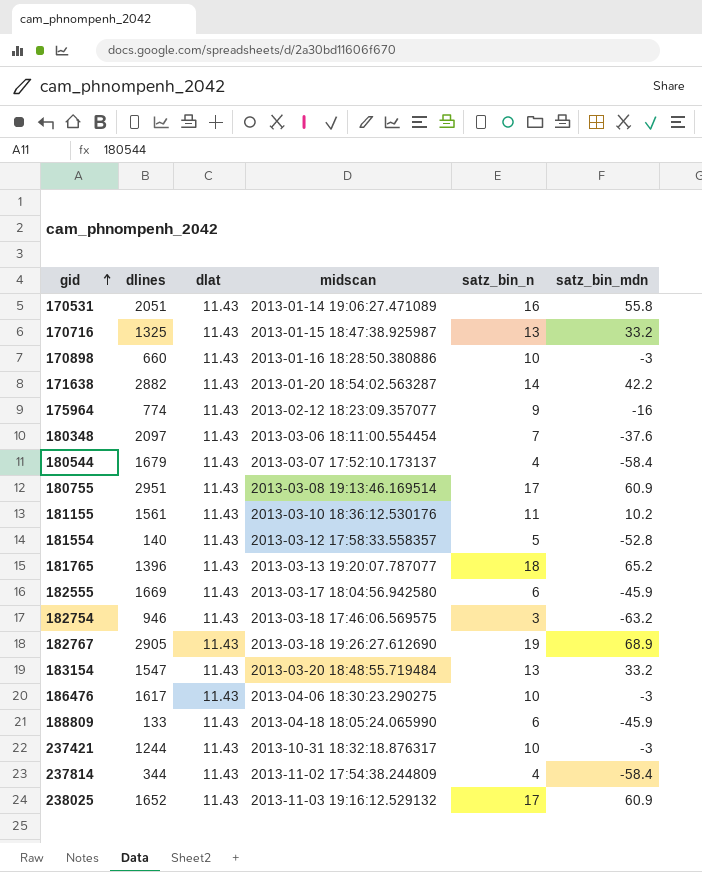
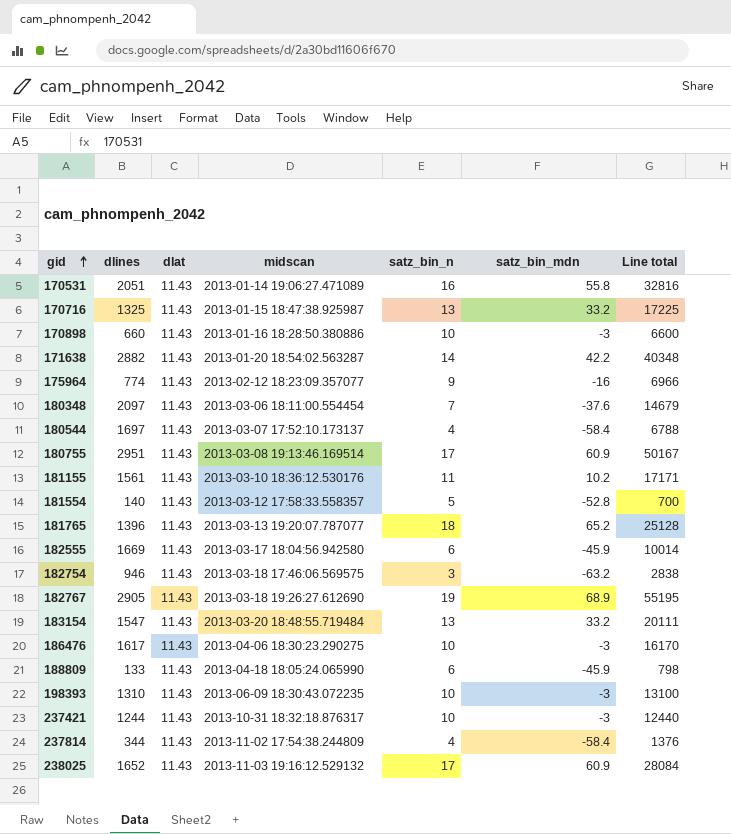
column Line total | formula: none -> [dlines] * [satz_bin_n]
180544 | dlines: 1679 -> 1697
row 198393: none -> 1310 | 11.43 | 2013-06-09 18:30:43.072235 | 10 | -3 | 13100

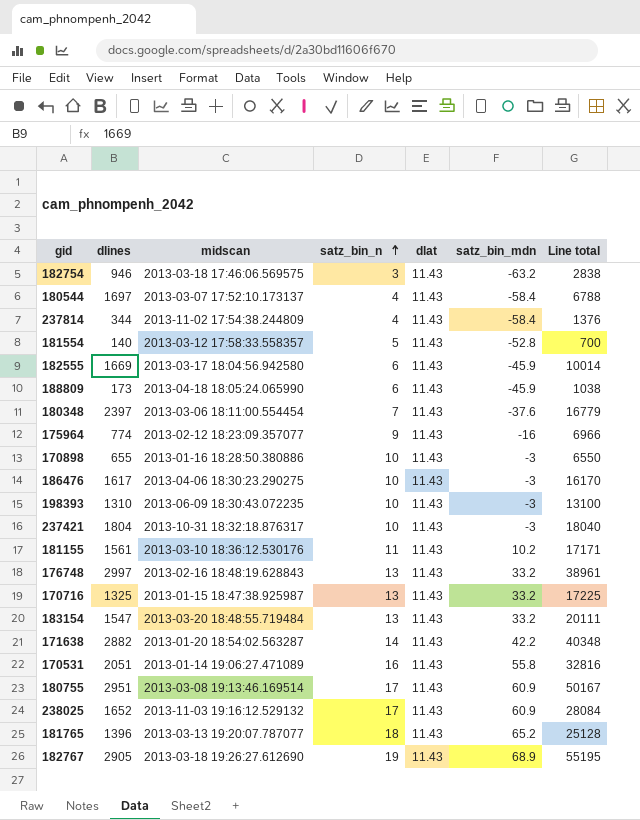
row order: gid ascending -> satz_bin_n ascending
column dlat | position: 3 -> 5
188809 | dlines: 133 -> 173
188809 | Line total: 798 -> 1038
180348 | dlines: 2097 -> 2397
180348 | Line total: 14679 -> 16779
170898 | dlines: 660 -> 655
170898 | Line total: 6600 -> 6550
237421 | dlines: 1244 -> 1804
237421 | Line total: 12440 -> 18040
row 176748: none -> 2997 | 2013-02-16 18:48:19.628843 | 13 | 11.43 | 33.2 | 38961

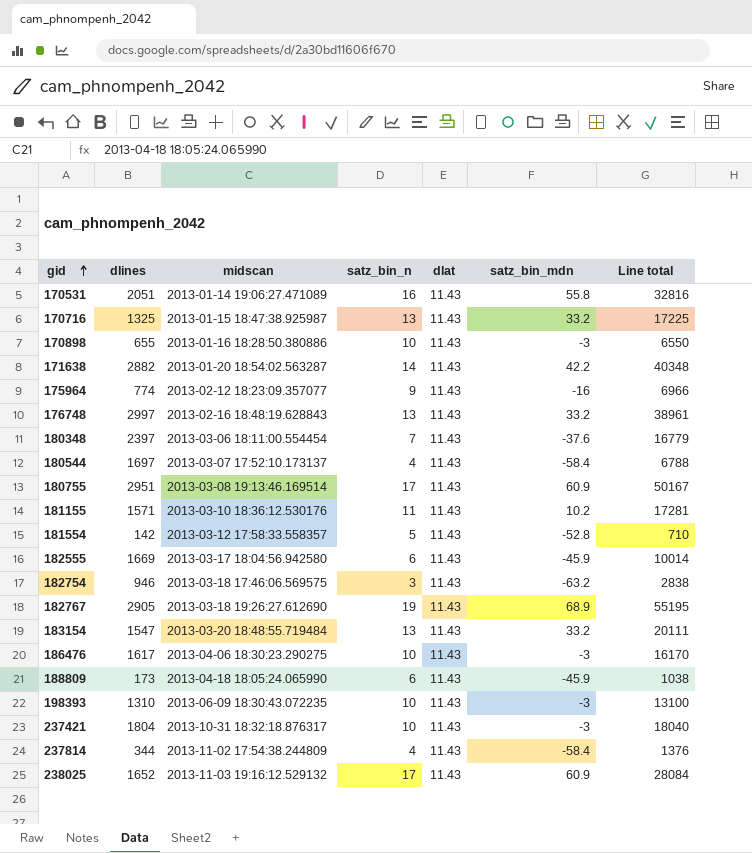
row order: satz_bin_n ascending -> gid ascending
row 181765: 1396 | 2013-03-13 19:20:07.787077 | 18 | 11.43 | 65.2 | 25128 -> none
181155 | dlines: 1561 -> 1571
181155 | Line total: 17171 -> 17281
181554 | dlines: 140 -> 142
181554 | Line total: 700 -> 710

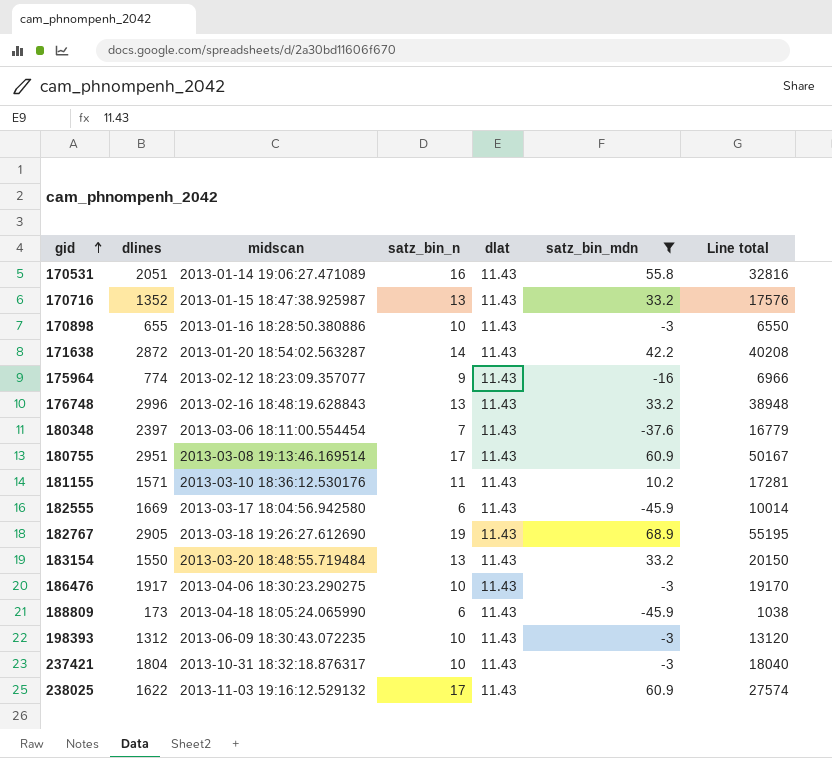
filter: none -> satz_bin_mdn >= -45.9
170716 | dlines: 1325 -> 1352
170716 | Line total: 17225 -> 17576
171638 | dlines: 2882 -> 2872
171638 | Line total: 40348 -> 40208
176748 | dlines: 2997 -> 2996
176748 | Line total: 38961 -> 38948
183154 | dlines: 1547 -> 1550
183154 | Line total: 20111 -> 20150
186476 | dlines: 1617 -> 1917
186476 | Line total: 16170 -> 19170
198393 | dlines: 1310 -> 1312
198393 | Line total: 13100 -> 13120
238025 | dlines: 1652 -> 1622
238025 | Line total: 28084 -> 27574

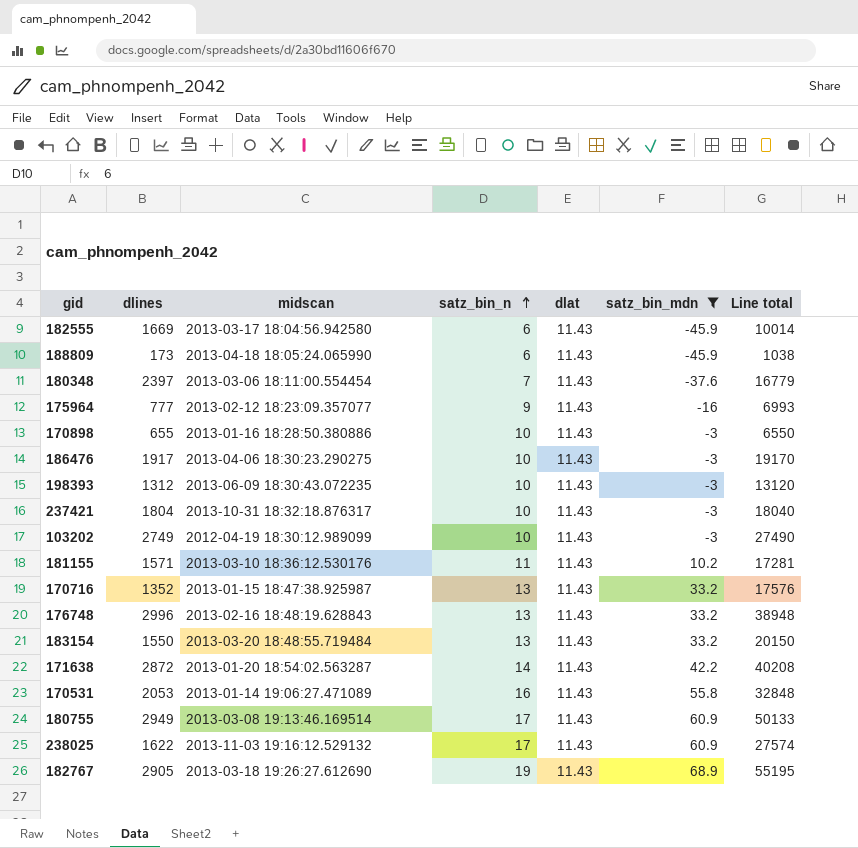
row order: gid ascending -> satz_bin_n ascending
175964 | dlines: 774 -> 777
175964 | Line total: 6966 -> 6993
row 103202: none -> 2749 | 2012-04-19 18:30:12.989099 | 10 | 11.43 | -3 | 27490
170531 | dlines: 2051 -> 2053
170531 | Line total: 32816 -> 32848
180755 | dlines: 2951 -> 2949
180755 | Line total: 50167 -> 50133

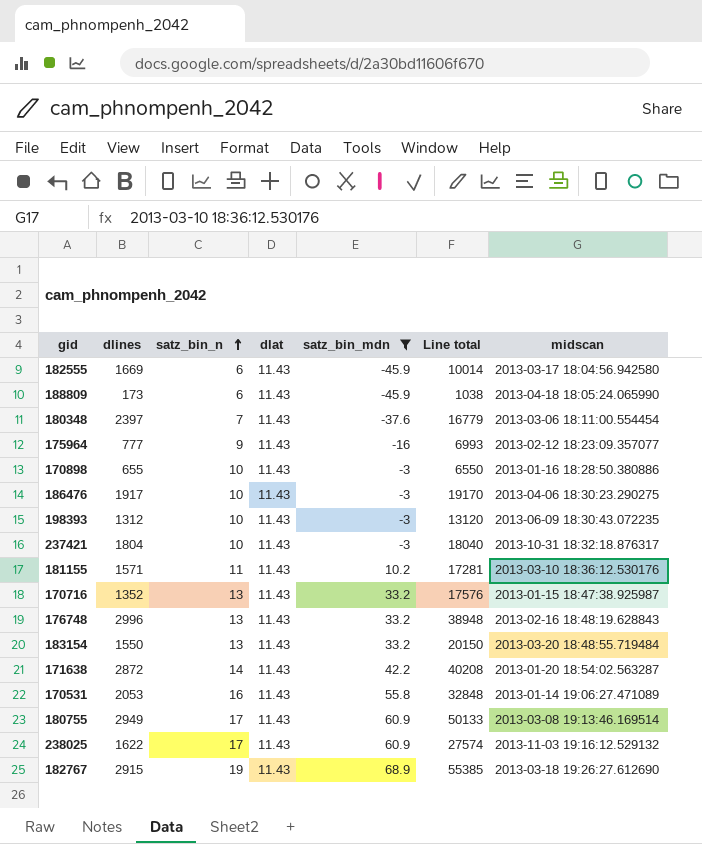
column midscan | position: 3 -> 7
row 103202: 2749 | 2012-04-19 18:30:12.989099 | 10 | 11.43 | -3 | 27490 -> none
182767 | dlines: 2905 -> 2915
182767 | Line total: 55195 -> 55385

